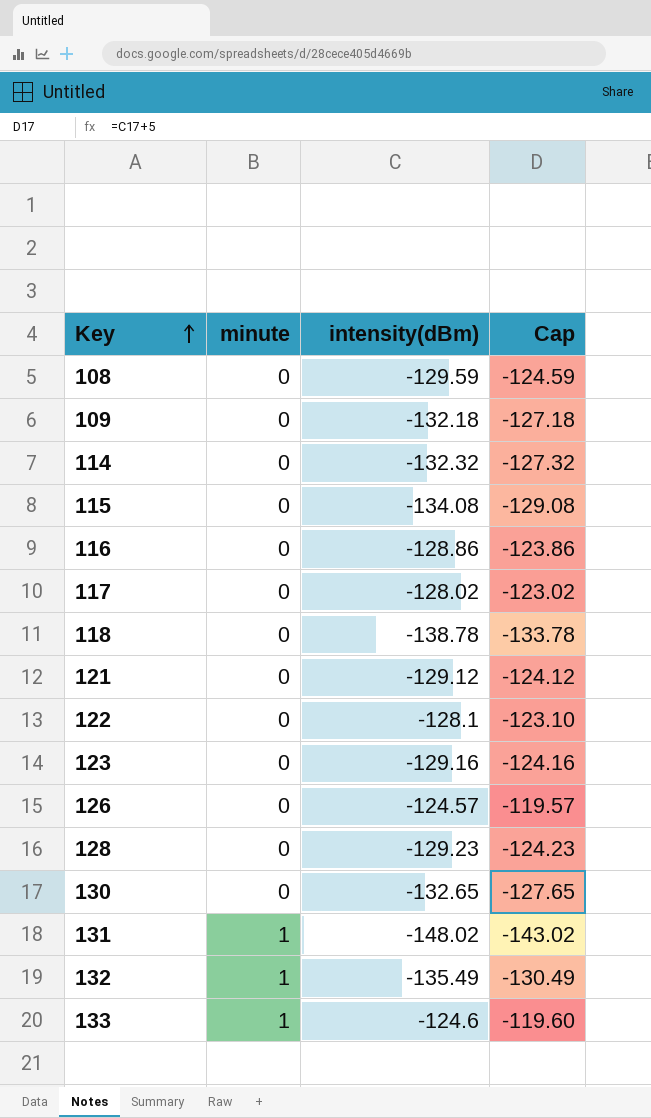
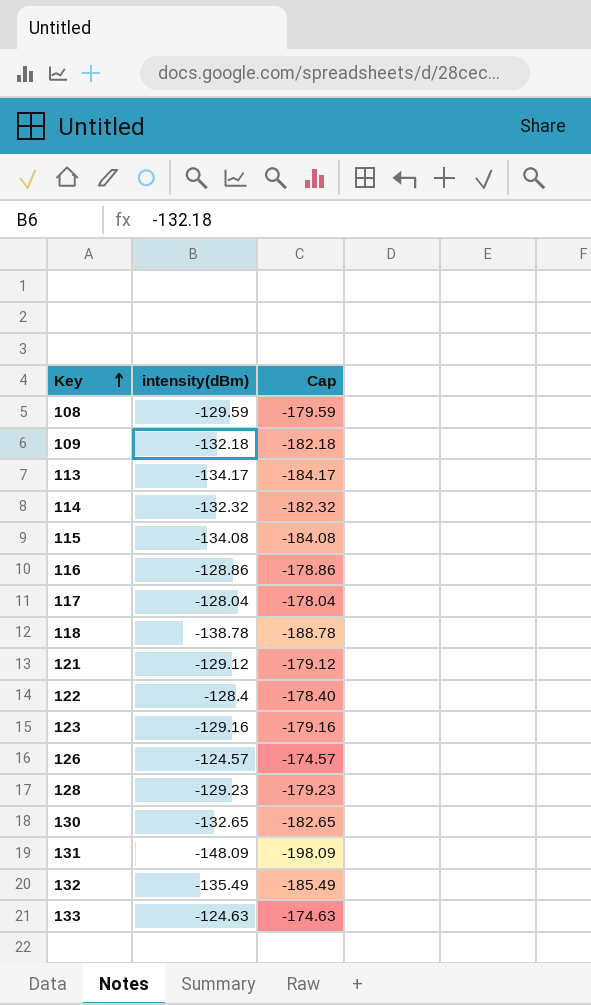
column minute | position: 2 -> none
column Cap | formula: [intensity(dBm)] + 5 -> [intensity(dBm)] - 50
row 113: none -> -134.17 | -184.17
117 | intensity(dBm): -128.02 -> -128.04
122 | intensity(dBm): -128.1 -> -128.4
131 | intensity(dBm): -148.02 -> -148.09
133 | intensity(dBm): -124.6 -> -124.63

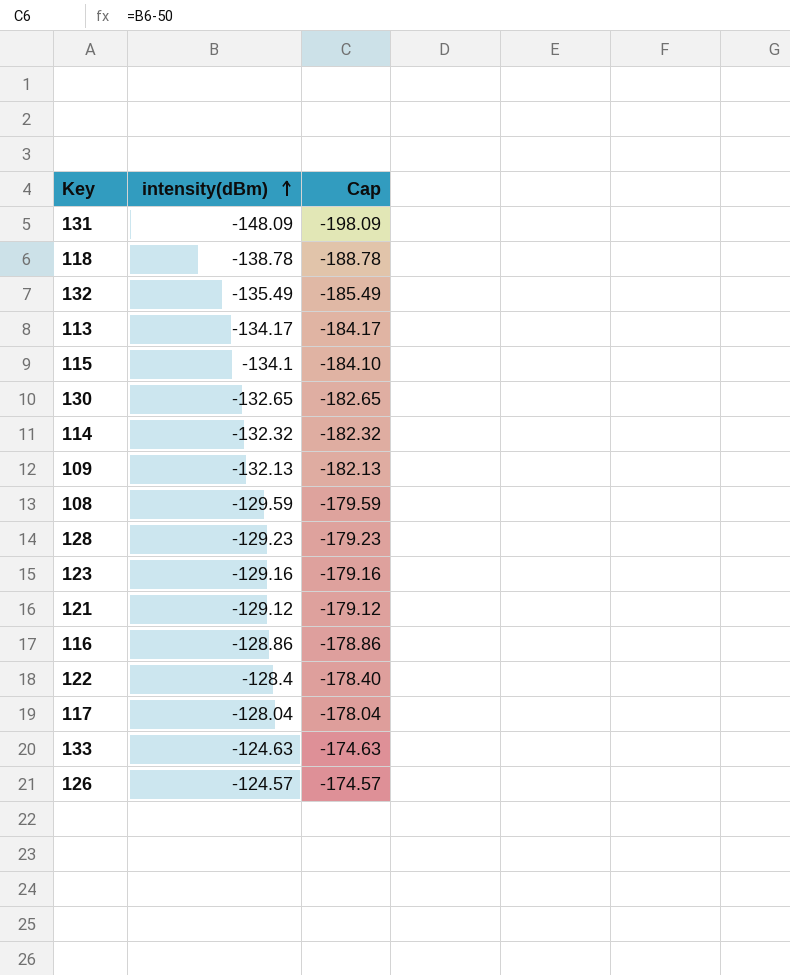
row order: Key ascending -> intensity(dBm) ascending
115 | intensity(dBm): -134.08 -> -134.1
115 | Cap: -184.08 -> -184.10
109 | intensity(dBm): -132.18 -> -132.13
109 | Cap: -182.18 -> -182.13

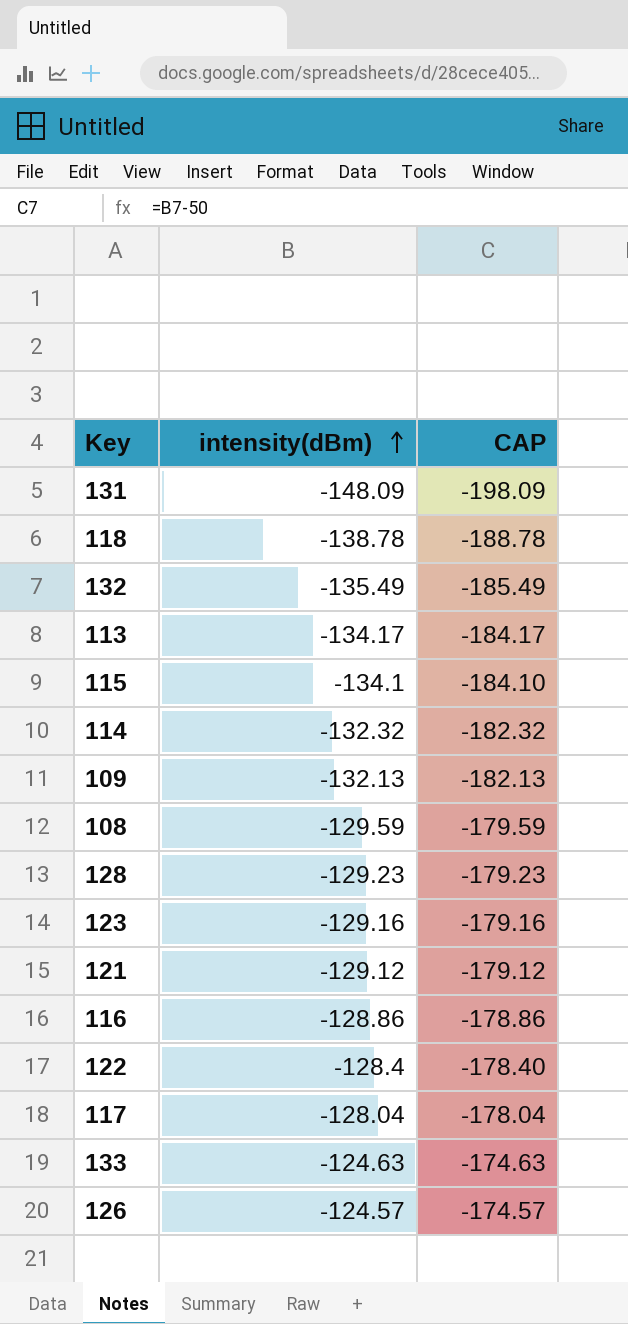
column name: Cap -> CAP
row 130: -132.65 | -182.65 -> none

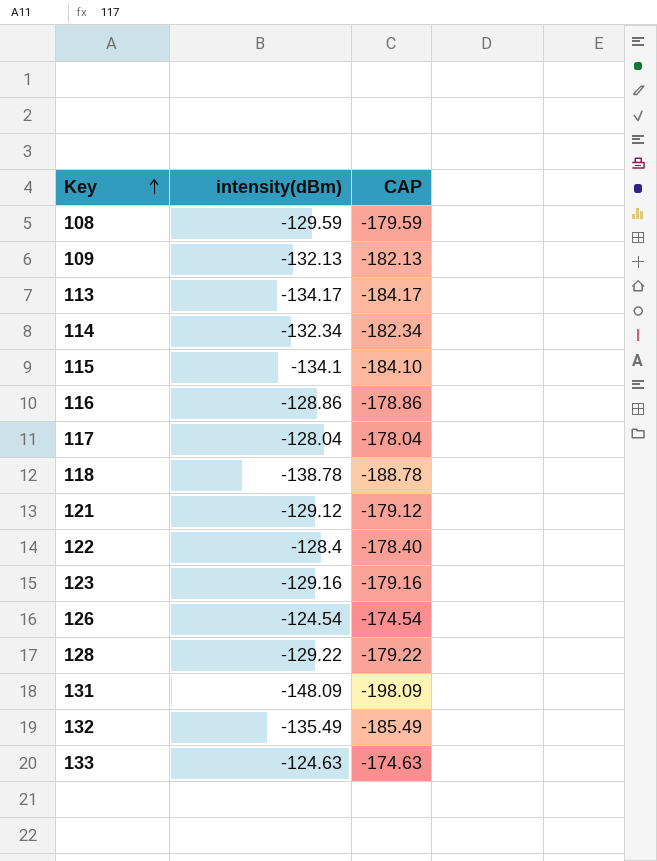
row order: intensity(dBm) ascending -> Key ascending
114 | intensity(dBm): -132.32 -> -132.34
114 | CAP: -182.32 -> -182.34
126 | intensity(dBm): -124.57 -> -124.54
126 | CAP: -174.57 -> -174.54
128 | intensity(dBm): -129.23 -> -129.22
128 | CAP: -179.23 -> -179.22

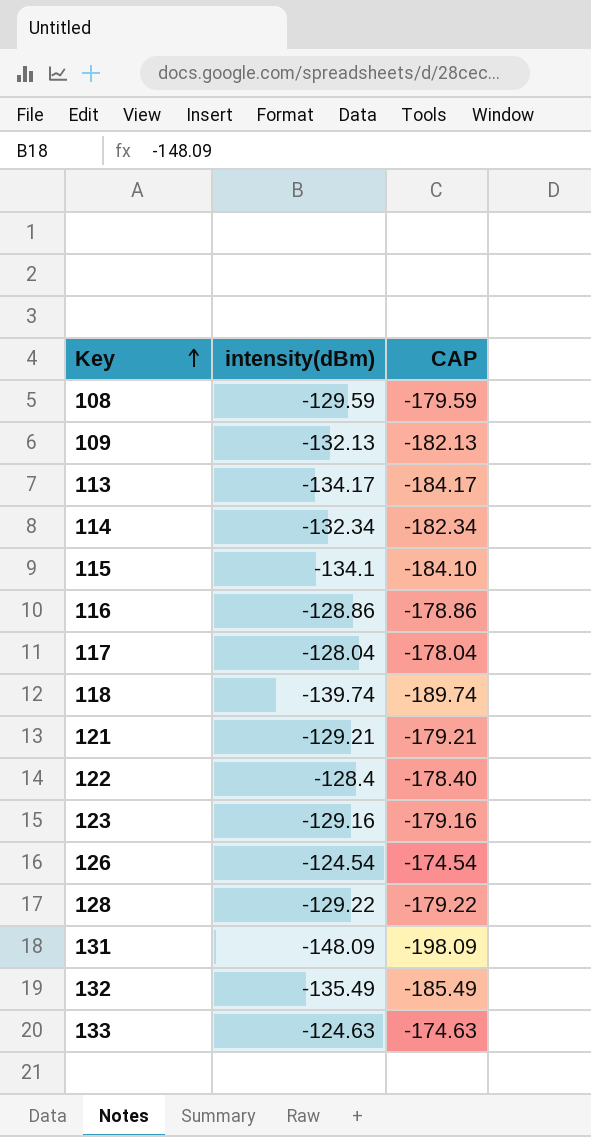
118 | intensity(dBm): -138.78 -> -139.74
118 | CAP: -188.78 -> -189.74
121 | intensity(dBm): -129.12 -> -129.21
121 | CAP: -179.12 -> -179.21

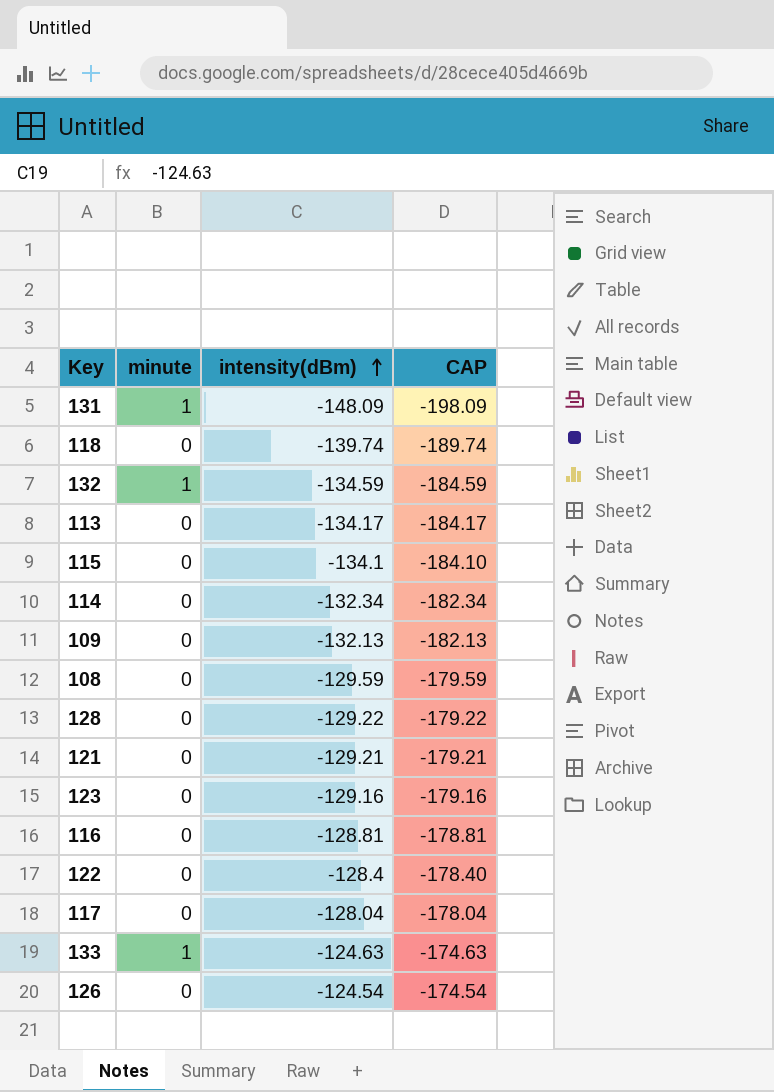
row order: Key ascending -> intensity(dBm) ascending
column minute | position: none -> 2
132 | intensity(dBm): -135.49 -> -134.59
132 | CAP: -185.49 -> -184.59
116 | intensity(dBm): -128.86 -> -128.81
116 | CAP: -178.86 -> -178.81

